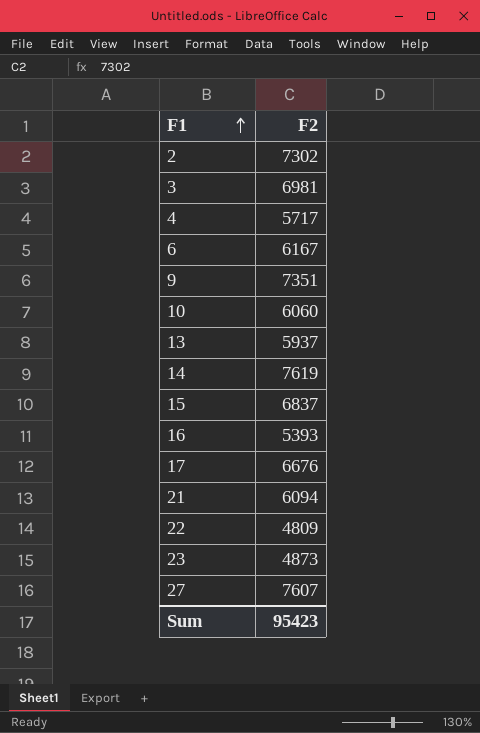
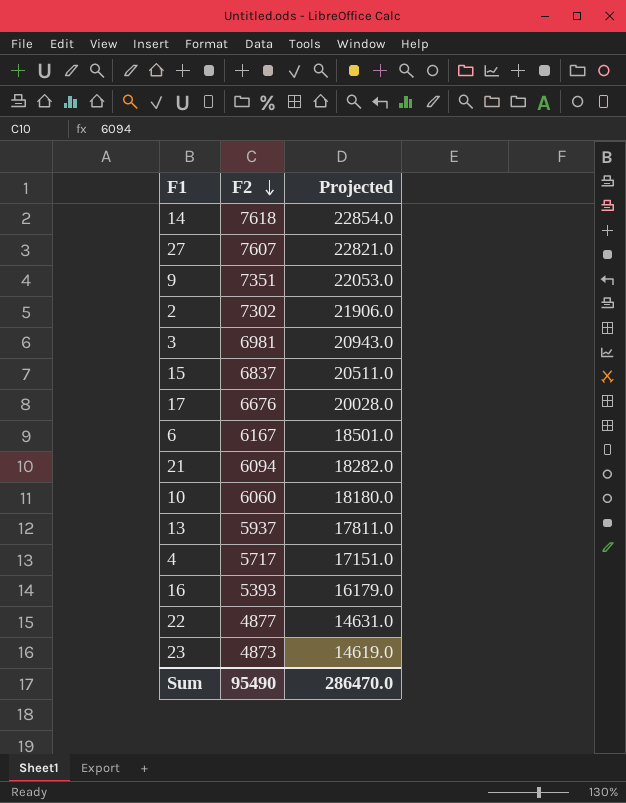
row order: F1 ascending -> F2 descending
column Projected | formula: none -> [F2] * 3
14 | F2: 7619 -> 7618
22 | F2: 4809 -> 4877
Sum | F2: 95423 -> 95490

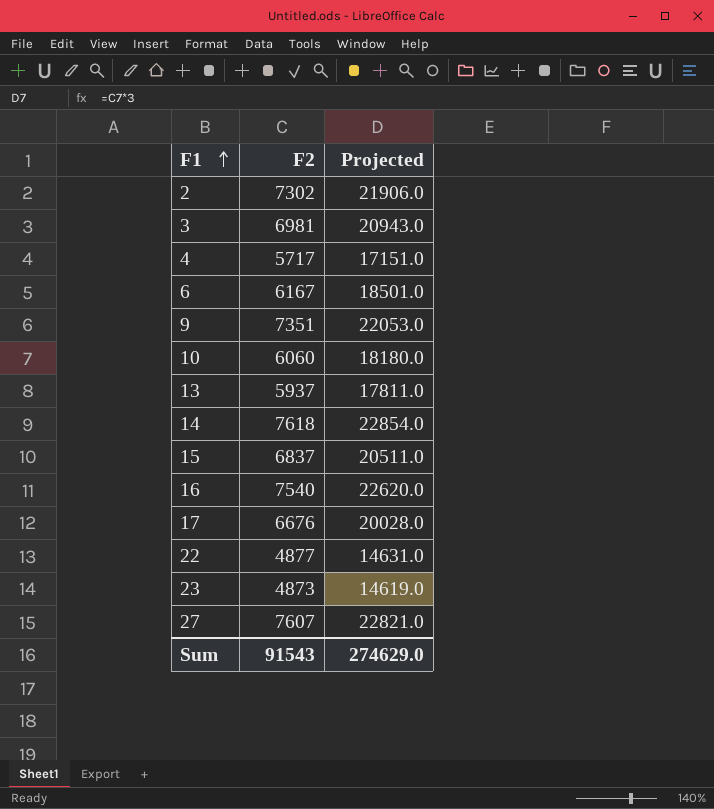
row order: F2 descending -> F1 ascending
row 21: 6094 | 18282.0 -> none
16 | F2: 5393 -> 7540
16 | Projected: 16179.0 -> 22620.0
Sum | F2: 95490 -> 91543
Sum | Projected: 286470.0 -> 274629.0

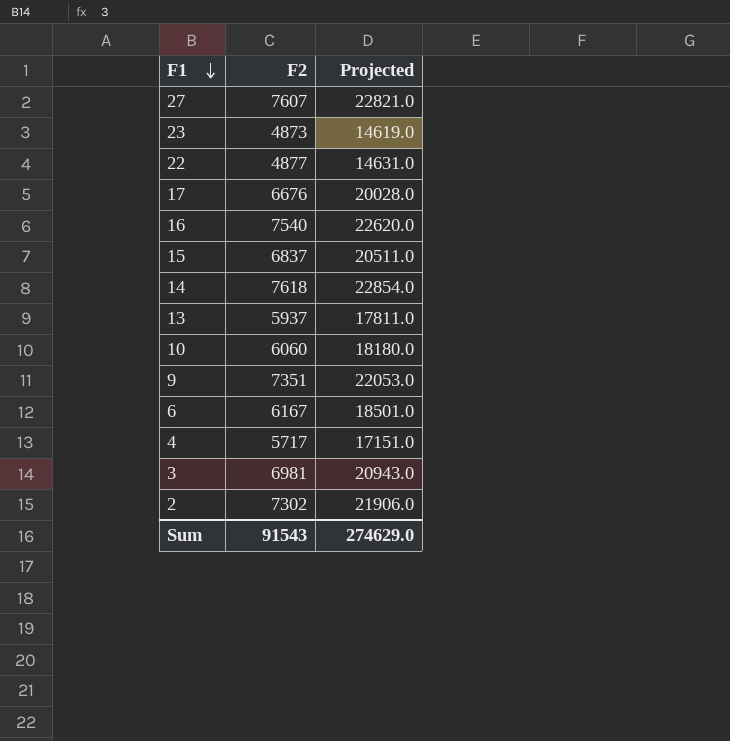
row order: F1 ascending -> F1 descending

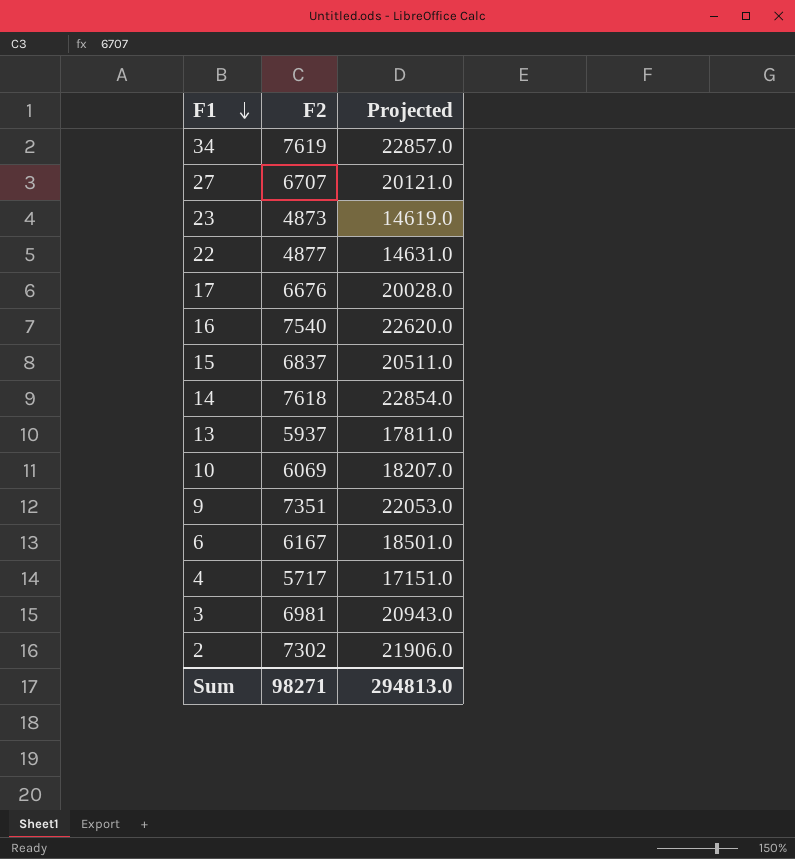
row 34: none -> 7619 | 22857.0
27 | F2: 7607 -> 6707
27 | Projected: 22821.0 -> 20121.0
10 | F2: 6060 -> 6069
10 | Projected: 18180.0 -> 18207.0
Sum | F2: 91543 -> 98271
Sum | Projected: 274629.0 -> 294813.0

